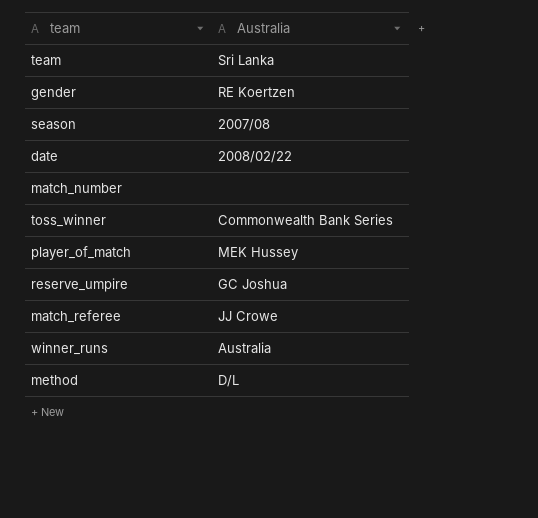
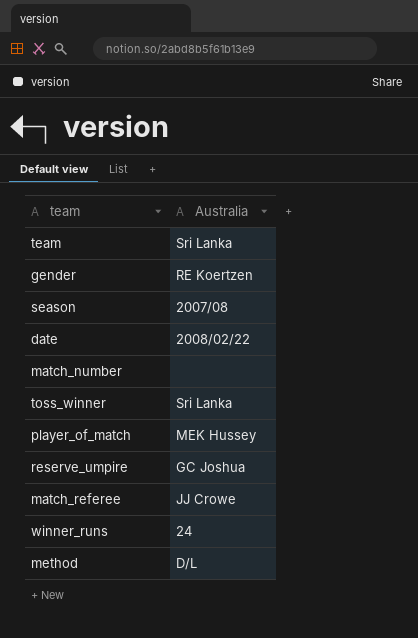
toss_winner | Australia: Commonwealth Bank Series -> Sri Lanka
winner_runs | Australia: Australia -> 24

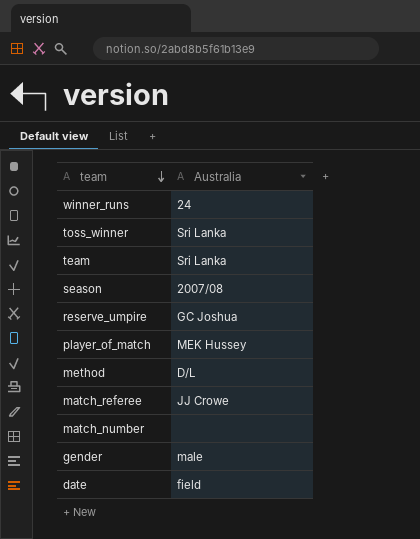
row order: none -> team descending
gender | Australia: RE Koertzen -> male
date | Australia: 2008/02/22 -> field

